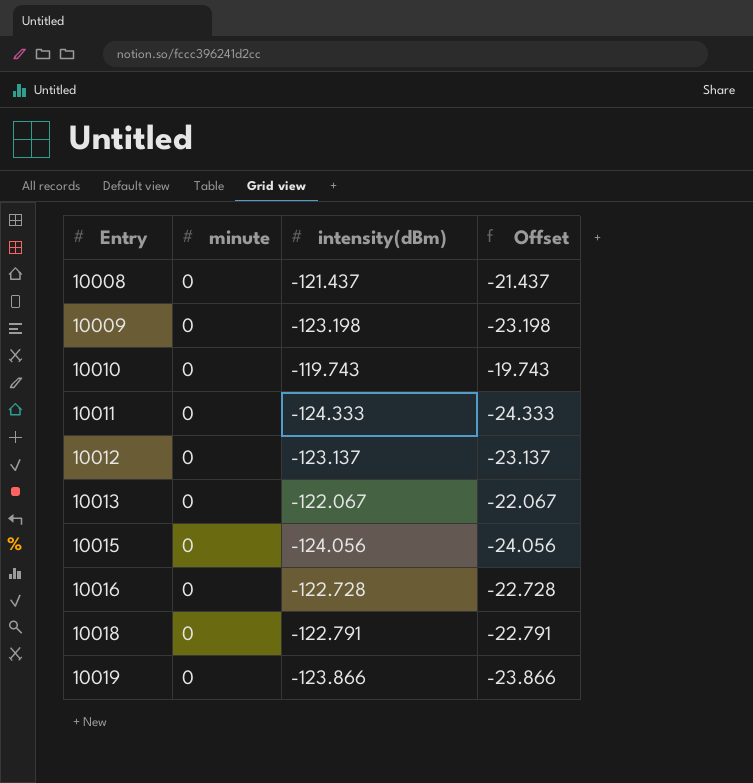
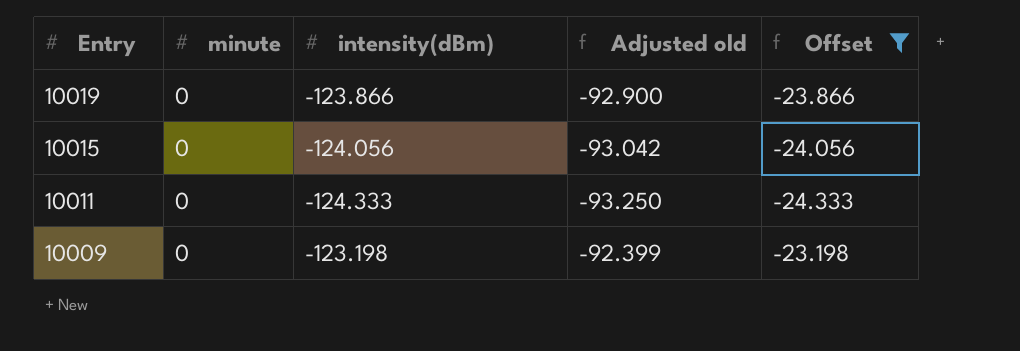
filter: none -> Offset <= -23.198
row order: Entry ascending -> Entry descending
column Adjusted old | formula: none -> [intensity(dBm)] * 0.75

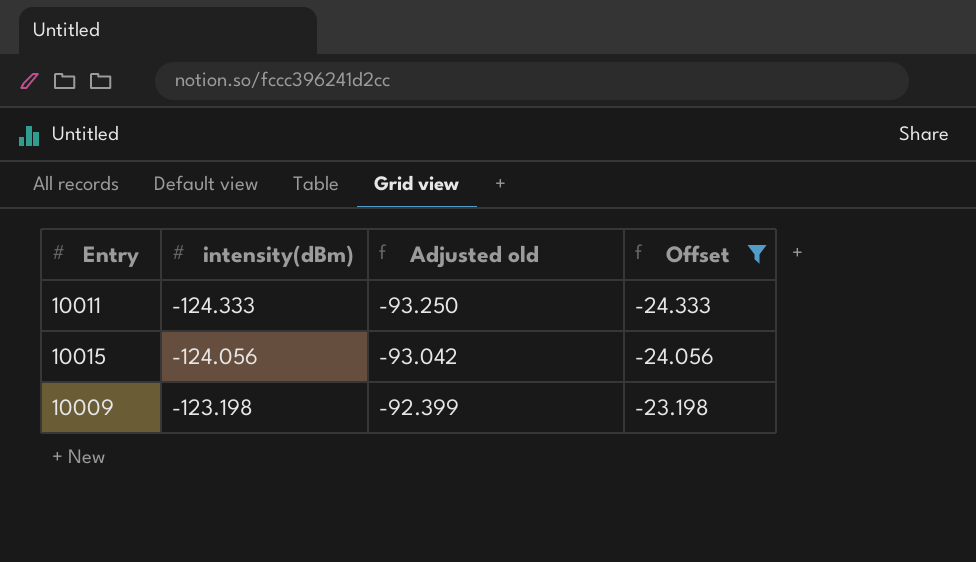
row order: Entry descending -> intensity(dBm) ascending
column minute | position: 2 -> none
row 10019: 0 | -123.866 | -92.900 | -23.866 -> none

